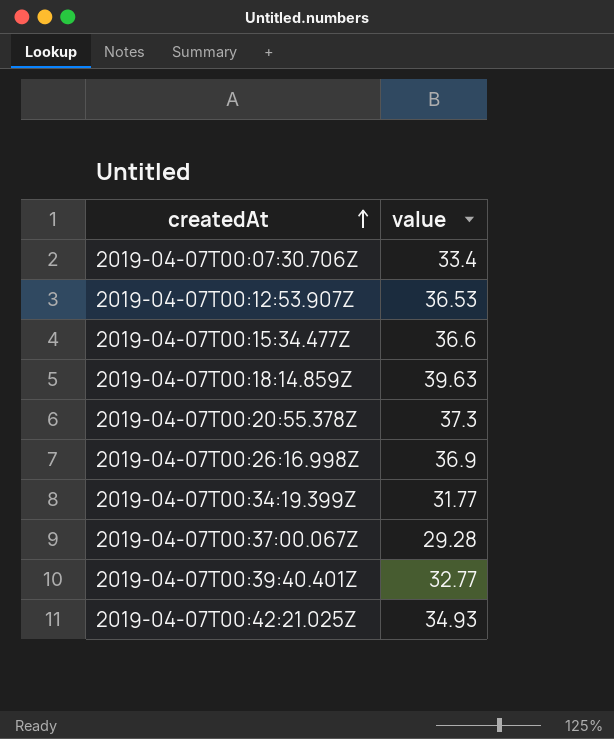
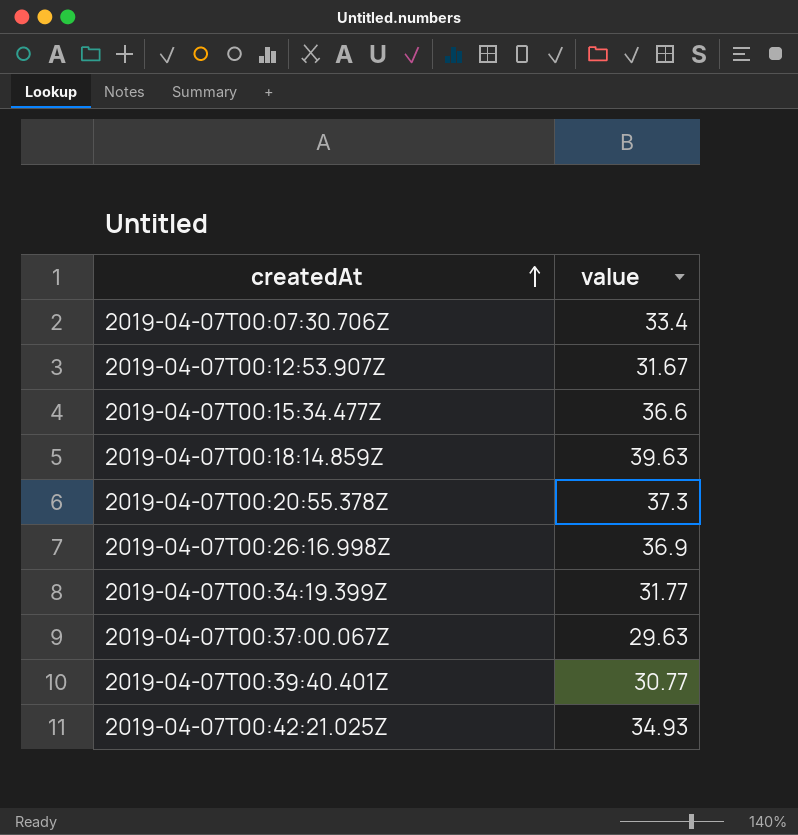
2019-04-07T00:12:53.907Z | value: 36.53 -> 31.67
2019-04-07T00:37:00.067Z | value: 29.28 -> 29.63
2019-04-07T00:39:40.401Z | value: 32.77 -> 30.77

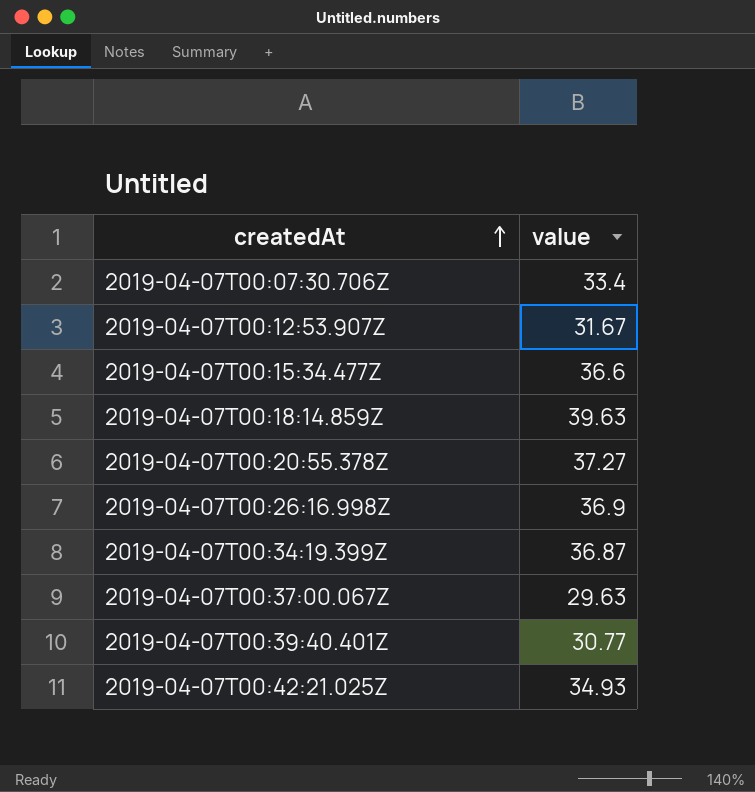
2019-04-07T00:20:55.378Z | value: 37.3 -> 37.27
2019-04-07T00:34:19.399Z | value: 31.77 -> 36.87

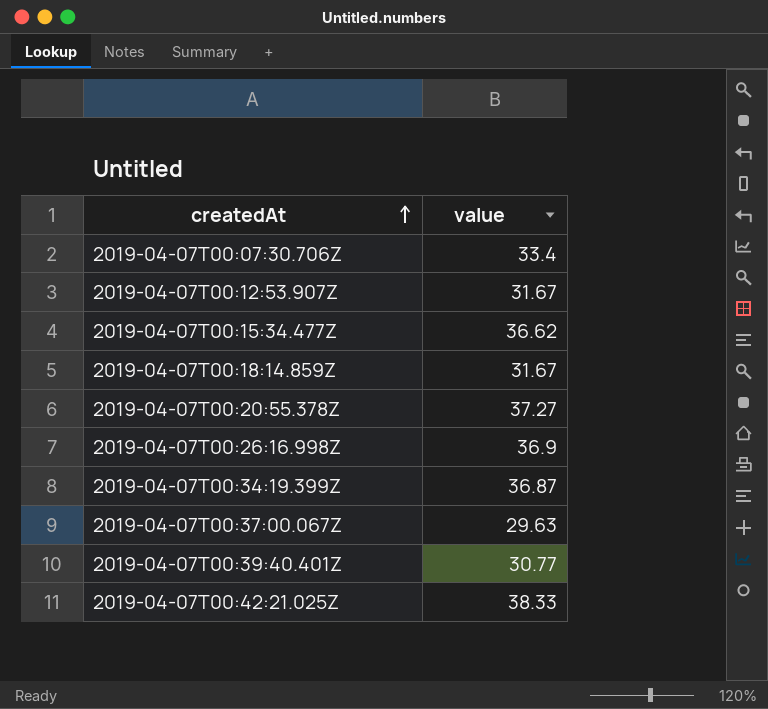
2019-04-07T00:15:34.477Z | value: 36.6 -> 36.62
2019-04-07T00:18:14.859Z | value: 39.63 -> 31.67
2019-04-07T00:42:21.025Z | value: 34.93 -> 38.33

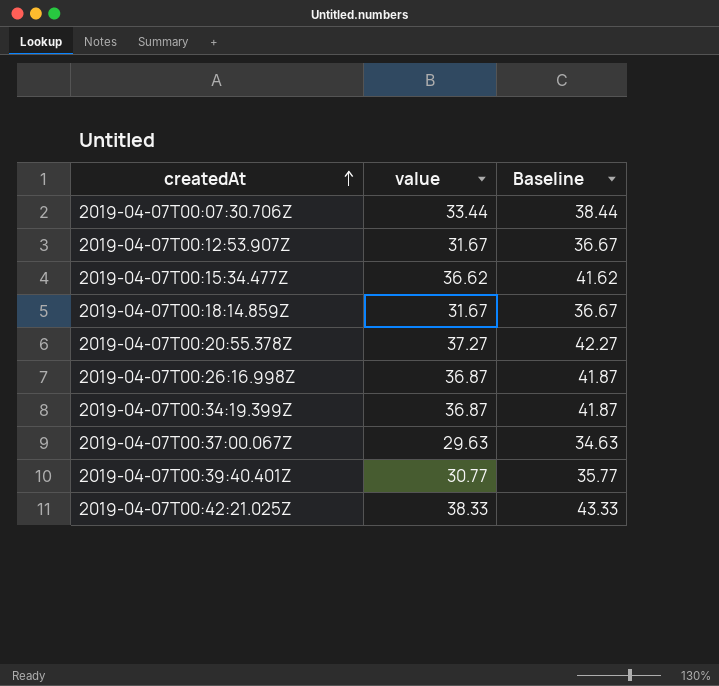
column Baseline | formula: none -> [value] + 5
2019-04-07T00:07:30.706Z | value: 33.4 -> 33.44
2019-04-07T00:26:16.998Z | value: 36.9 -> 36.87

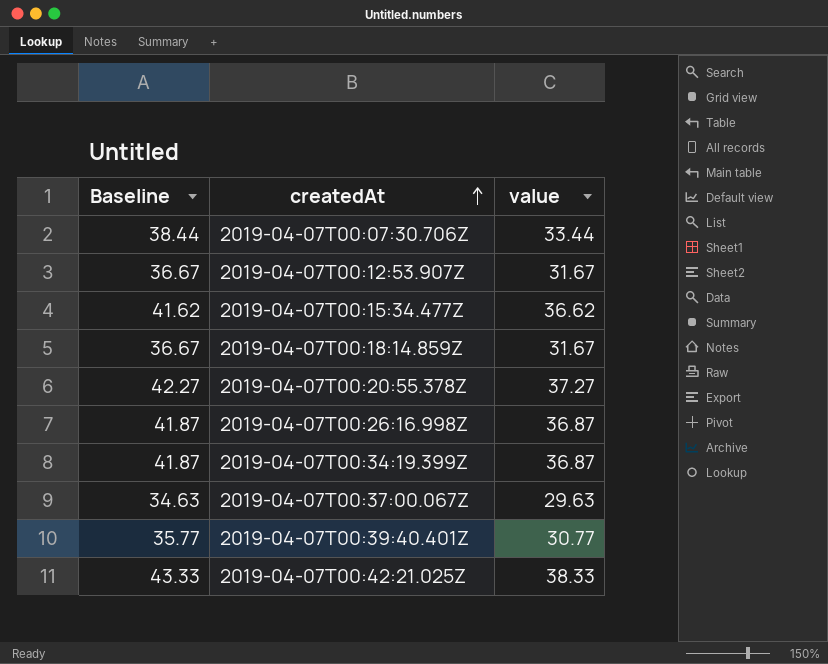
column Baseline | position: 3 -> 1

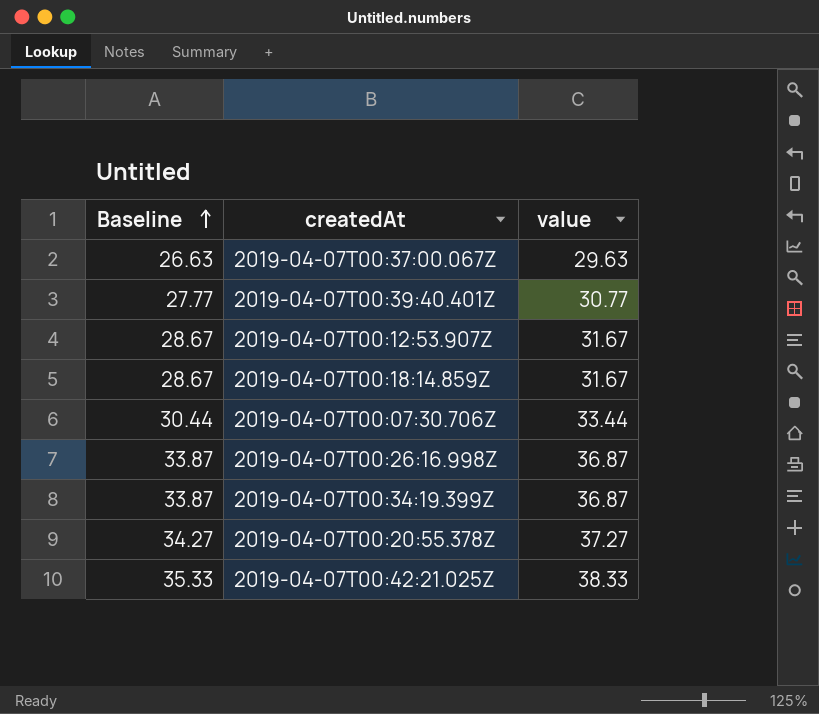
row order: createdAt ascending -> Baseline ascending
column Baseline | formula: [value] + 5 -> [value] - 3
row 2019-04-07T00:15:34.477Z: 41.62 | 36.62 -> none

